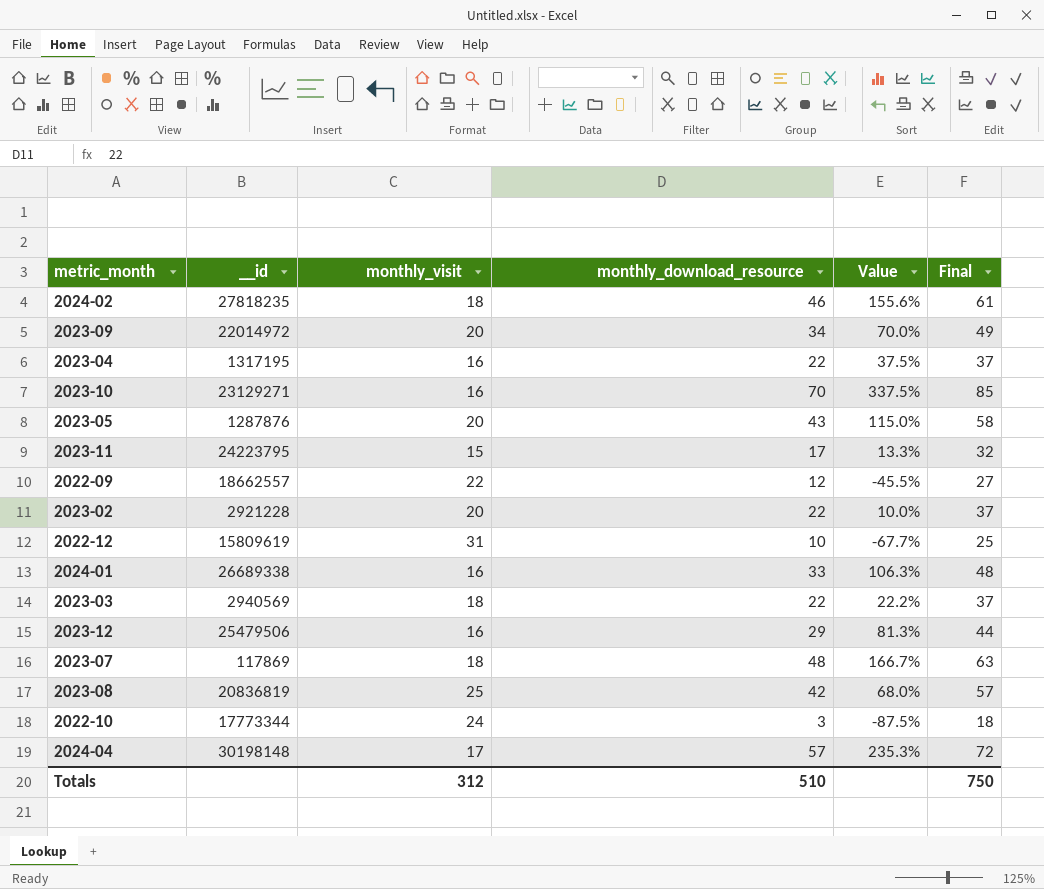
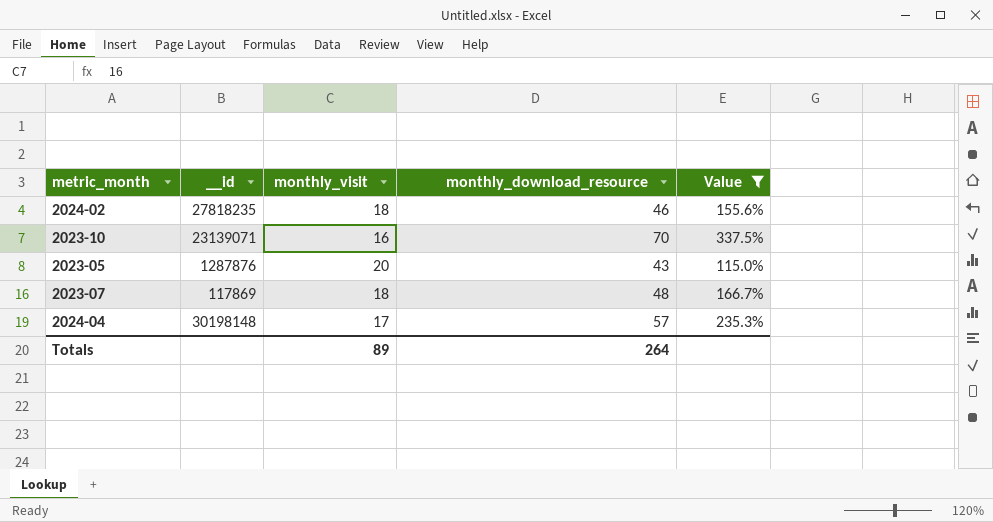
filter: none -> Value >= 115.0%
column Final | formula: [monthly_download_resource] + 15 -> none
2023-10 | __id: 23129271 -> 23139071
Totals | monthly_visit: 312 -> 89
Totals | monthly_download_resource: 510 -> 264

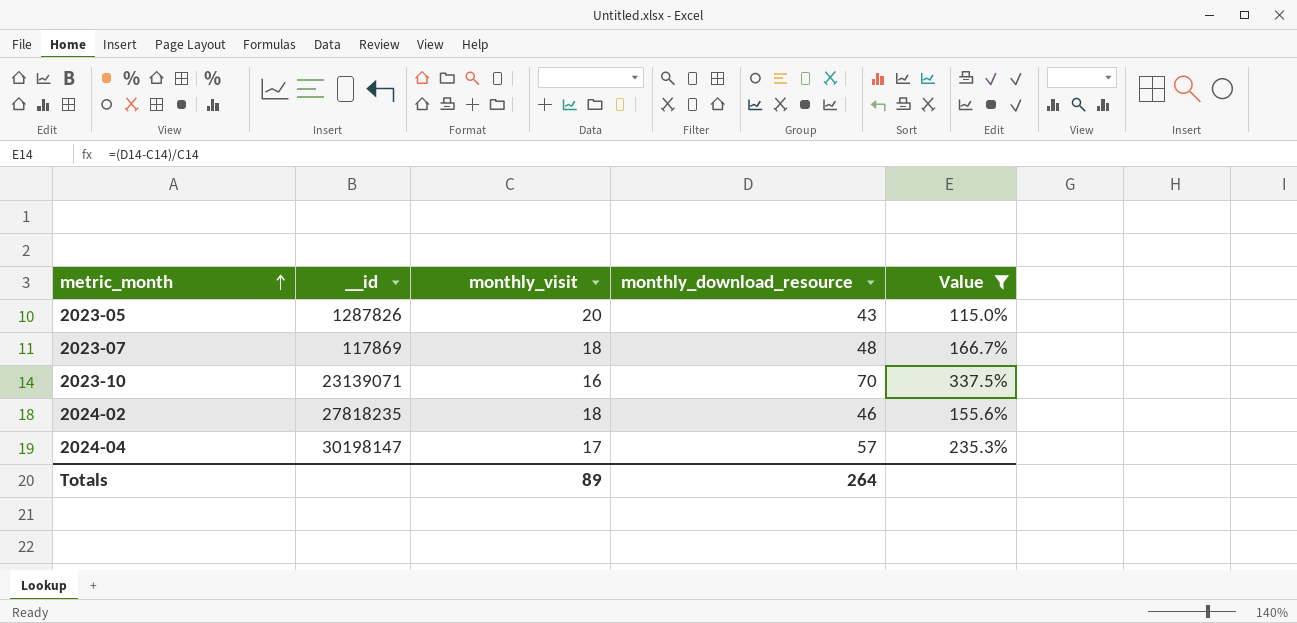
row order: none -> metric_month ascending
2023-05 | __id: 1287876 -> 1287826
2024-04 | __id: 30198148 -> 30198147

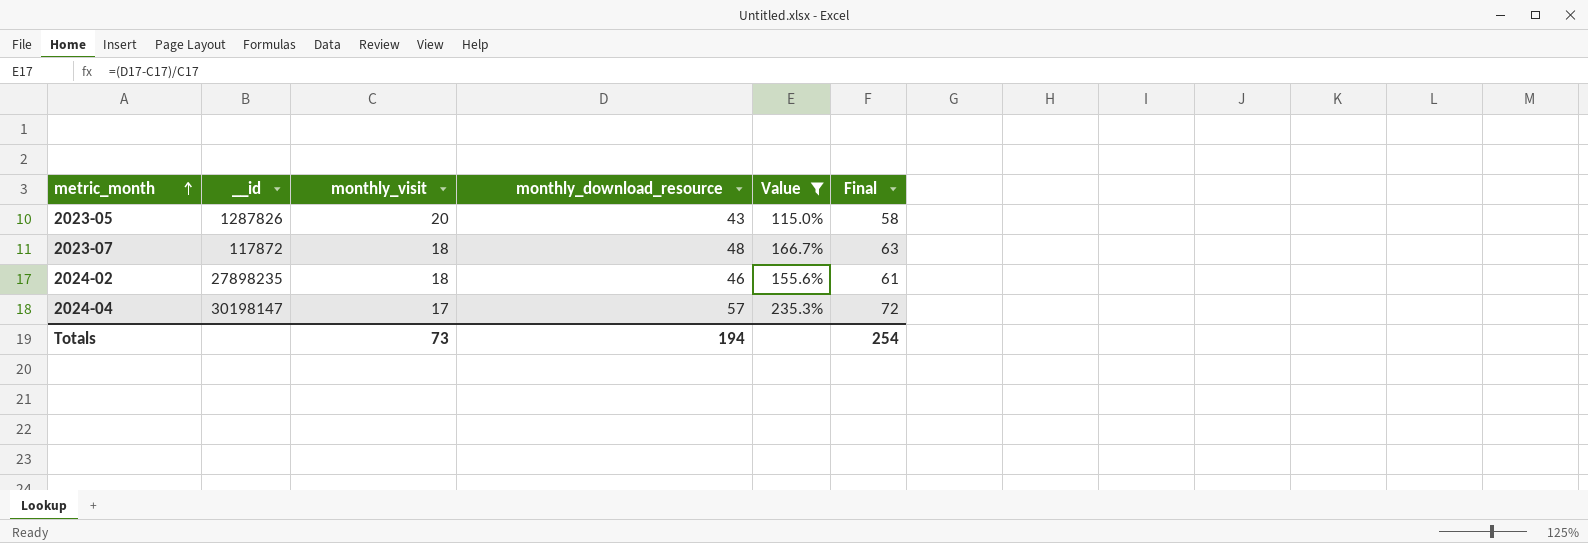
column Final | formula: none -> [monthly_download_resource] + 15
row 2023-10: 23139071 | 16 | 70 | 337.5% -> none
2023-07 | __id: 117869 -> 117872
2024-02 | __id: 27818235 -> 27898235
Totals | monthly_visit: 89 -> 73
Totals | monthly_download_resource: 264 -> 194

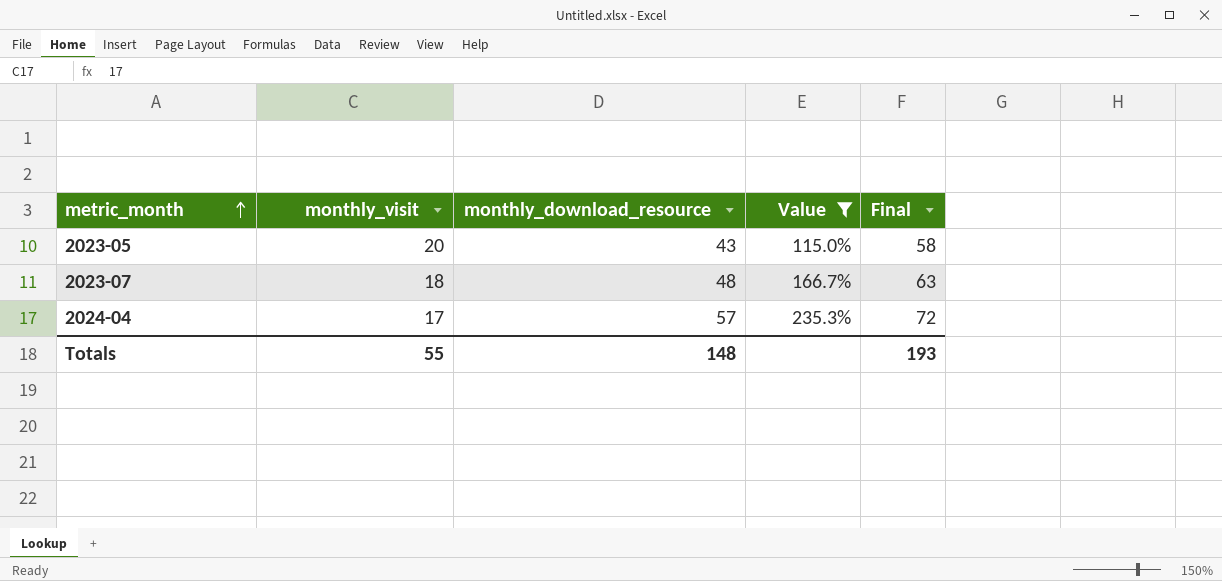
column __id | position: 2 -> none
row 2024-02: 27898235 | 18 | 46 | 155.6% | 61 -> none
Totals | monthly_visit: 73 -> 55
Totals | monthly_download_resource: 194 -> 148
Totals | Final: 254 -> 193

